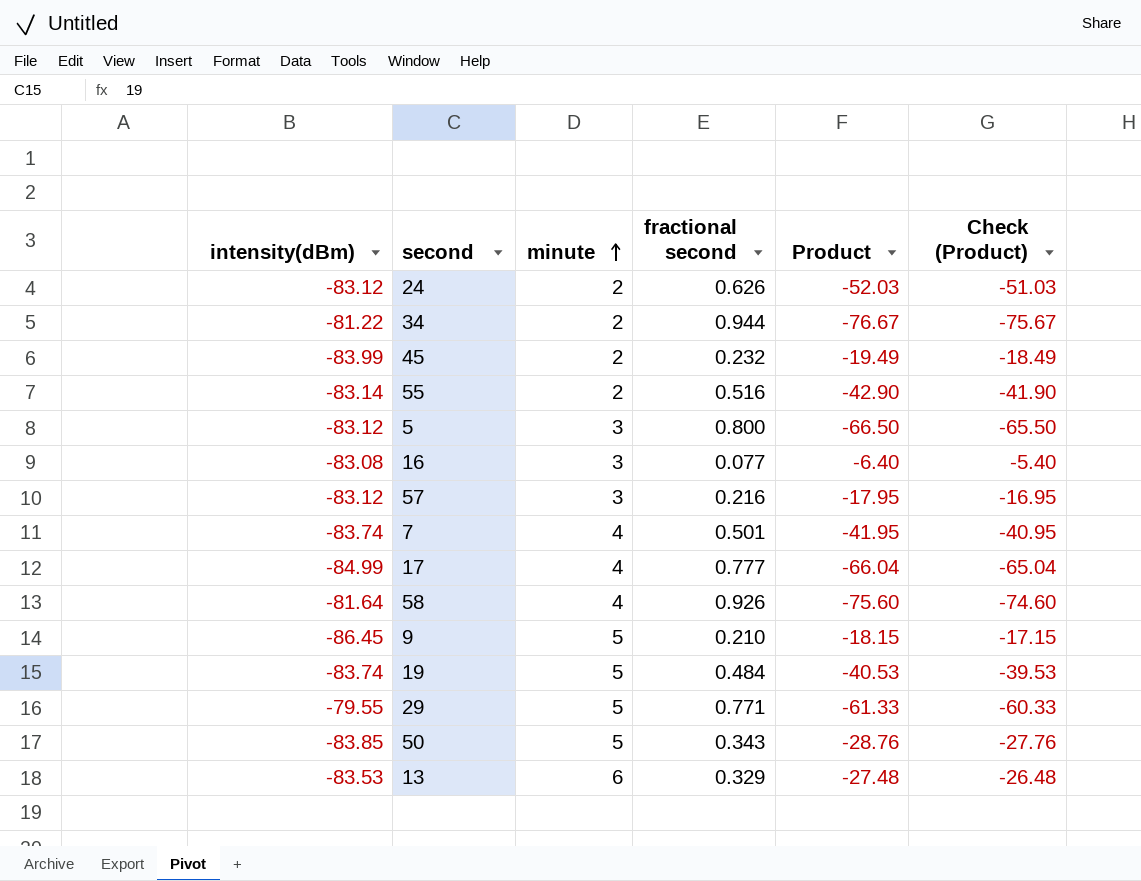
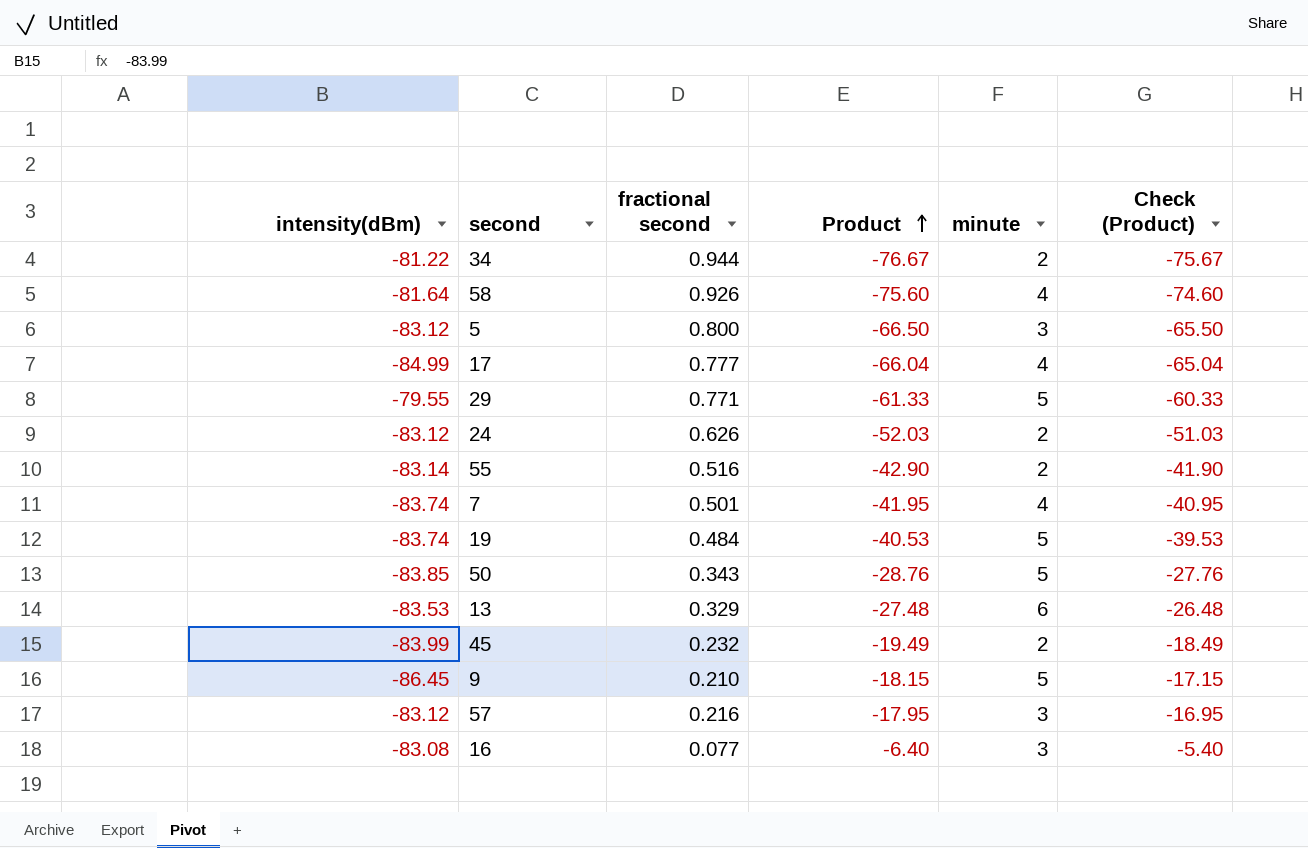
row order: minute ascending -> Product ascending
column minute | position: 3 -> 5

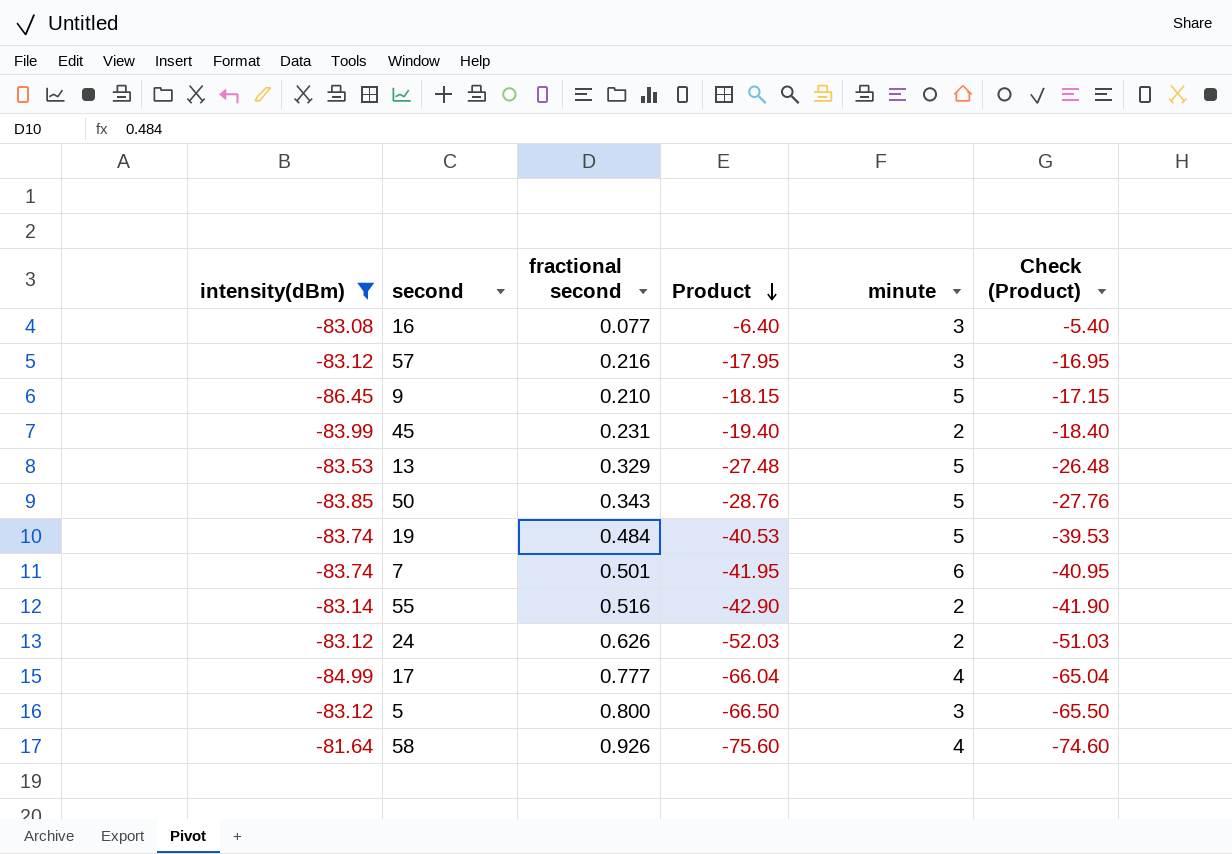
filter: none -> intensity(dBm) <= -81.64
row order: Product ascending -> Product descending
45 | fractional second: 0.232 -> 0.231
45 | Product: -19.49 -> -19.40
45 | Check (Product): -18.49 -> -18.40
13 | minute: 6 -> 5
7 | minute: 4 -> 6

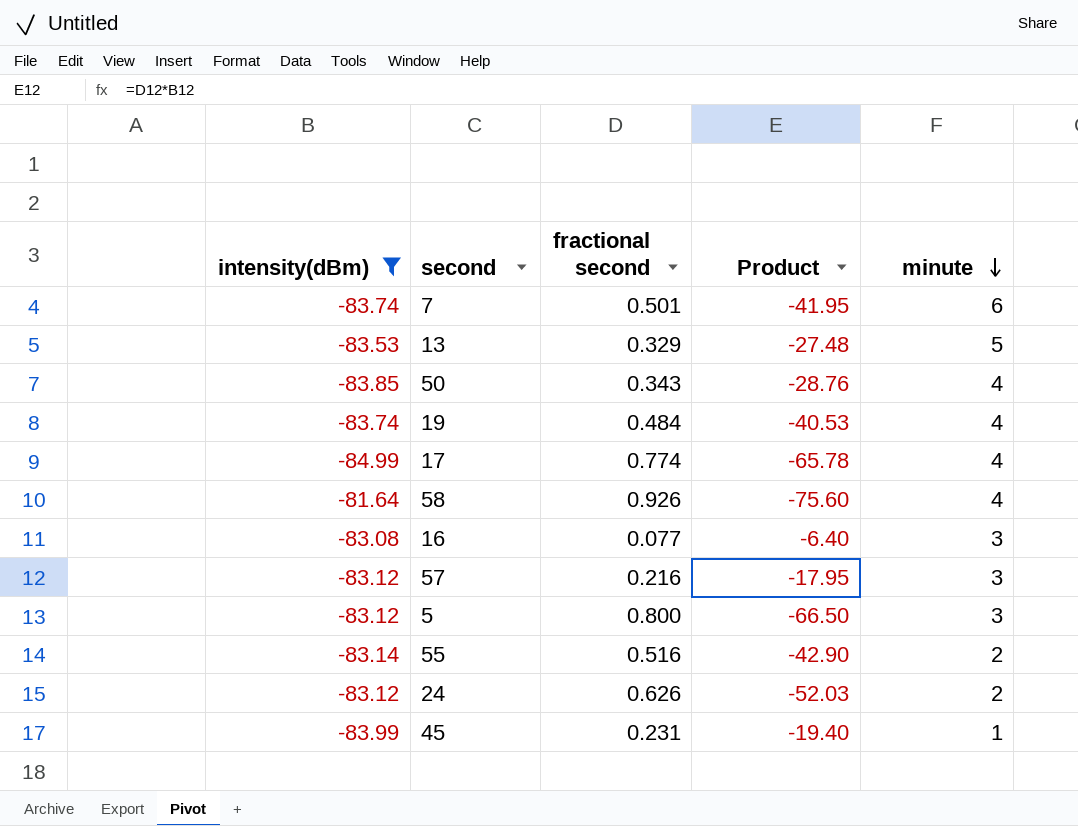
row order: Product descending -> minute descending
column Check (Product) | formula: [Product] + 1 -> none
row 9: -86.45 | 0.210 | -18.15 | 5 | -17.15 -> none
50 | minute: 5 -> 4
19 | minute: 5 -> 4
17 | fractional second: 0.777 -> 0.774
17 | Product: -66.04 -> -65.78
45 | minute: 2 -> 1

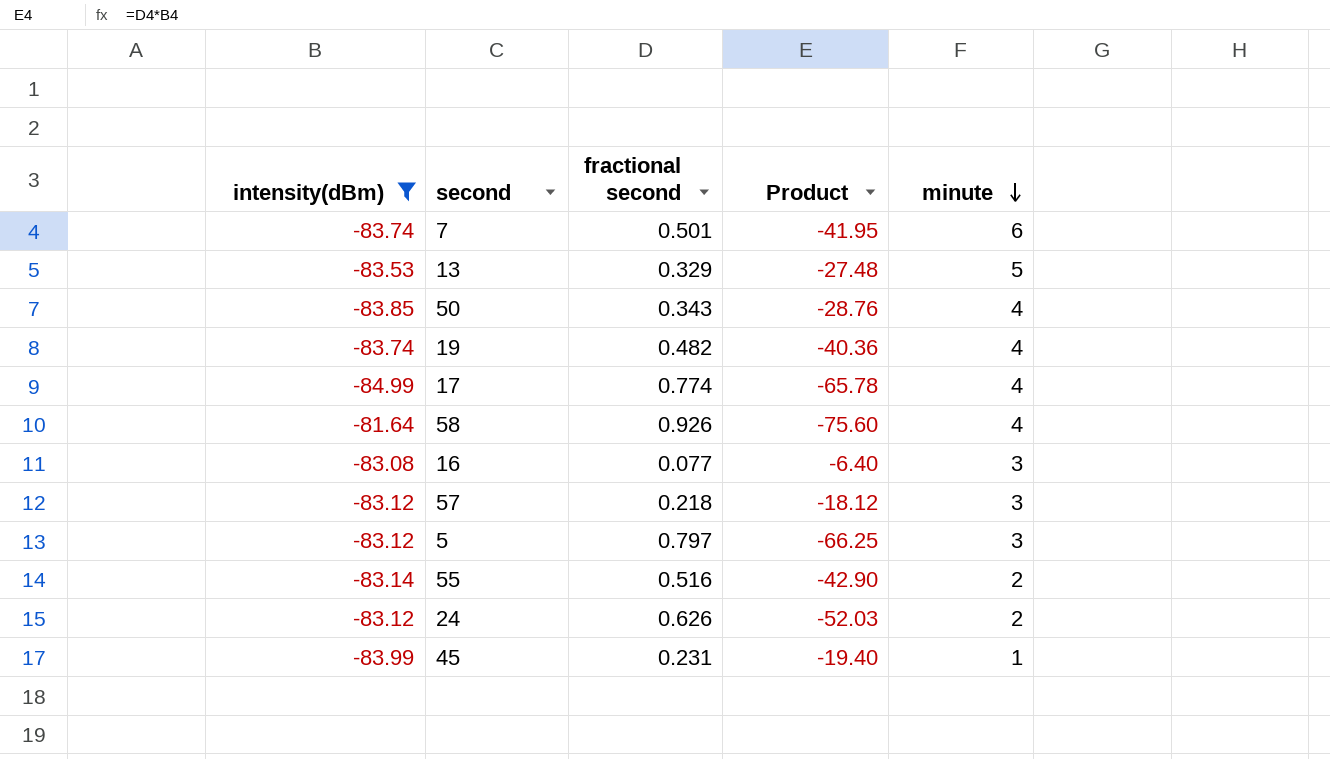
19 | fractional second: 0.484 -> 0.482
19 | Product: -40.53 -> -40.36
57 | fractional second: 0.216 -> 0.218
57 | Product: -17.95 -> -18.12
5 | fractional second: 0.800 -> 0.797
5 | Product: -66.50 -> -66.25

